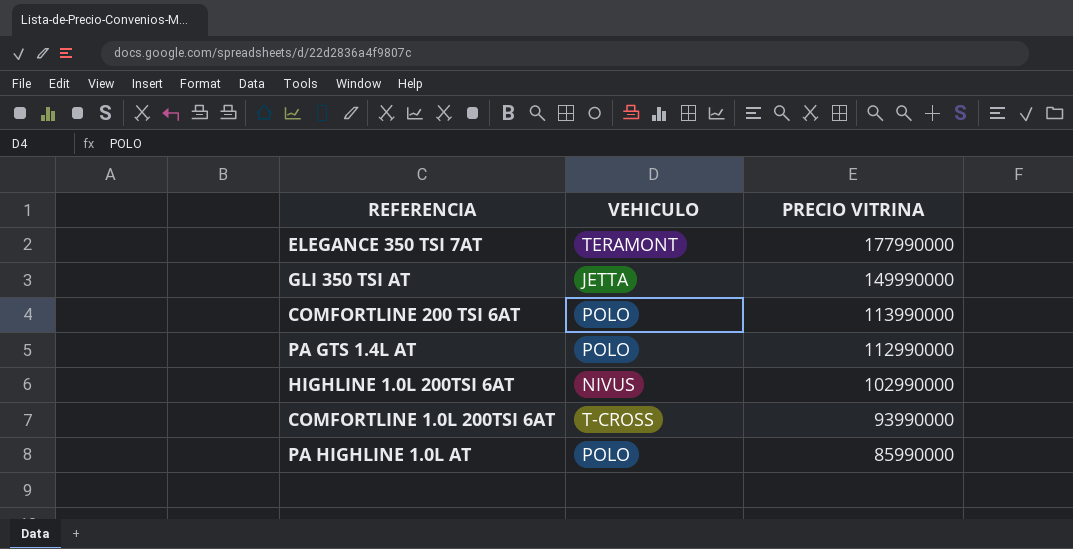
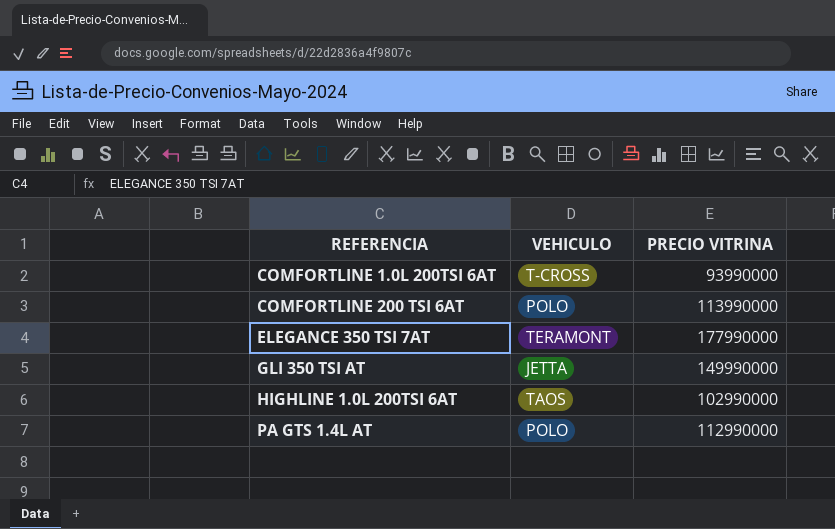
row order: PRECIO VITRINA descending -> REFERENCIA ascending
row PA HIGHLINE 1.0L AT: POLO | 85990000 -> none
HIGHLINE 1.0L 200TSI 6AT | VEHICULO: NIVUS -> TAOS

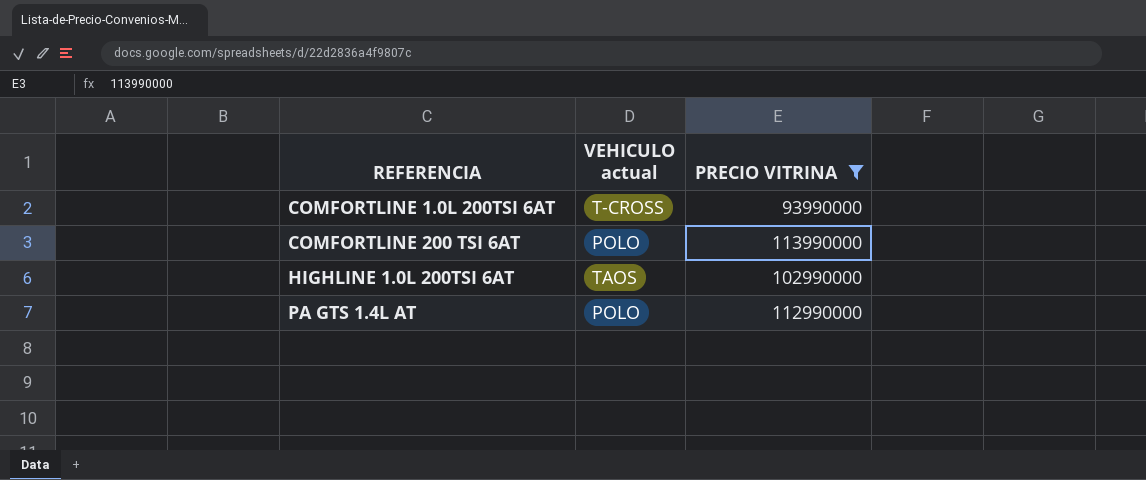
filter: none -> PRECIO VITRINA <= 113990000
column name: VEHICULO -> VEHICULO actual

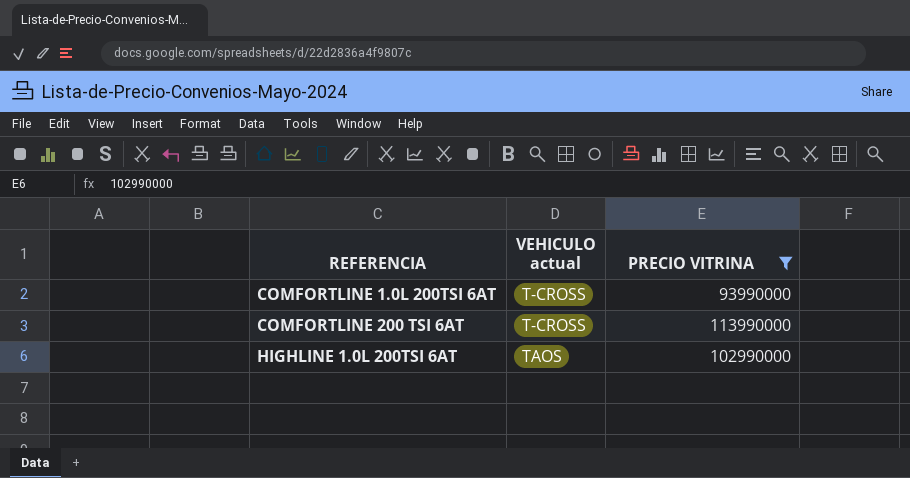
row PA GTS 1.4L AT: POLO | 112990000 -> none
COMFORTLINE 200 TSI 6AT | VEHICULO actual: POLO -> T-CROSS

